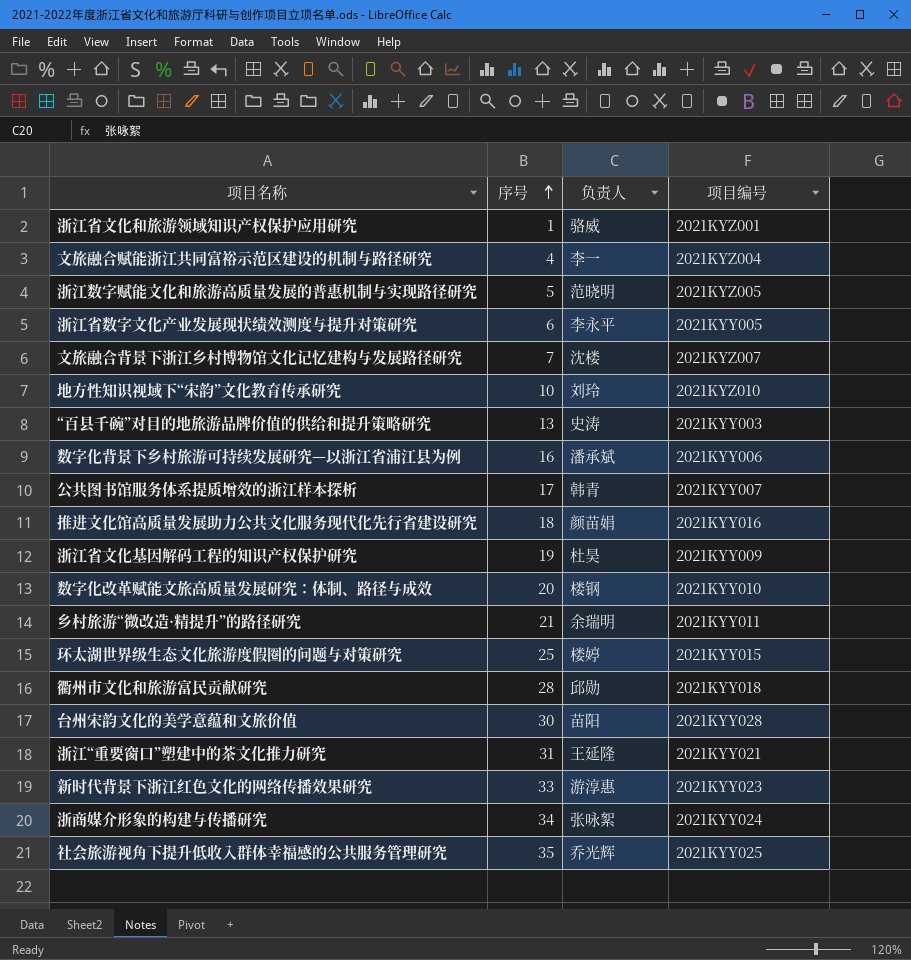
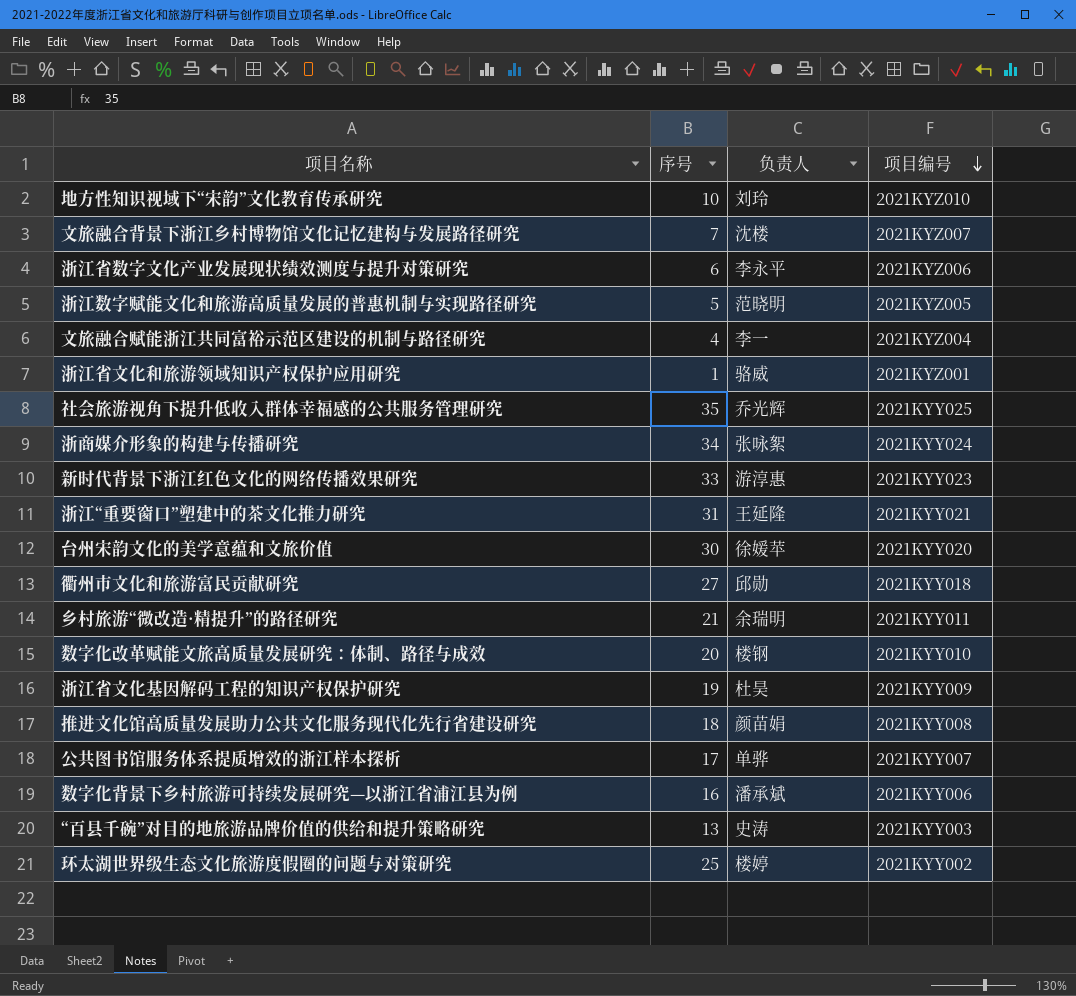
row order: 序号 ascending -> 项目编号 descending
浙江省数字文化产业发展现状绩效测度与提升对策研究 | 项目编号: 2021KYY005 -> 2021KYZ006
台州宋韵文化的美学意蕴和文旅价值 | 负责人: 苗阳 -> 徐媛苹
台州宋韵文化的美学意蕴和文旅价值 | 项目编号: 2021KYY028 -> 2021KYY020
衢州市文化和旅游富民贡献研究 | 序号: 28 -> 27
推进文化馆高质量发展助力公共文化服务现代化先行省建设研究 | 项目编号: 2021KYY016 -> 2021KYY008
公共图书馆服务体系提质增效的浙江样本探析 | 负责人: 韩青 -> 单骅
环太湖世界级生态文化旅游度假圈的问题与对策研究 | 项目编号: 2021KYY015 -> 2021KYY002

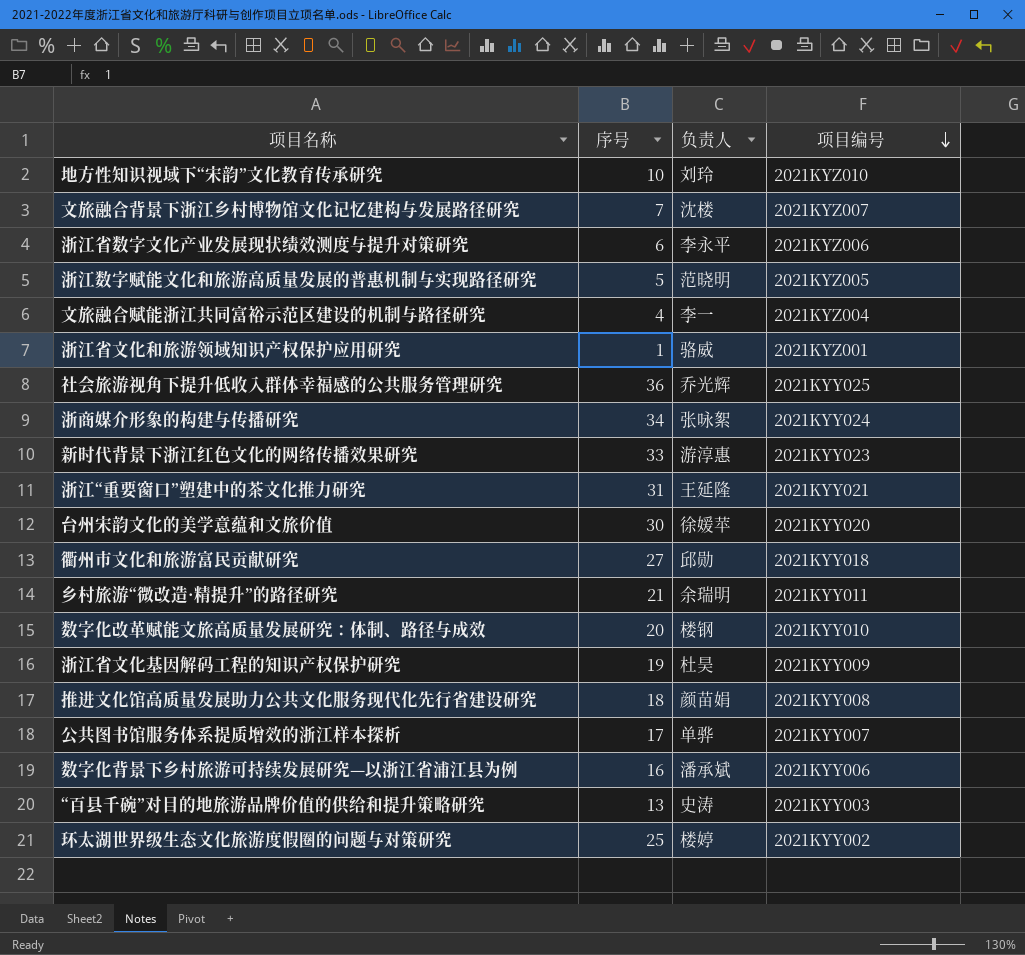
社会旅游视角下提升低收入群体幸福感的公共服务管理研究 | 序号: 35 -> 36

